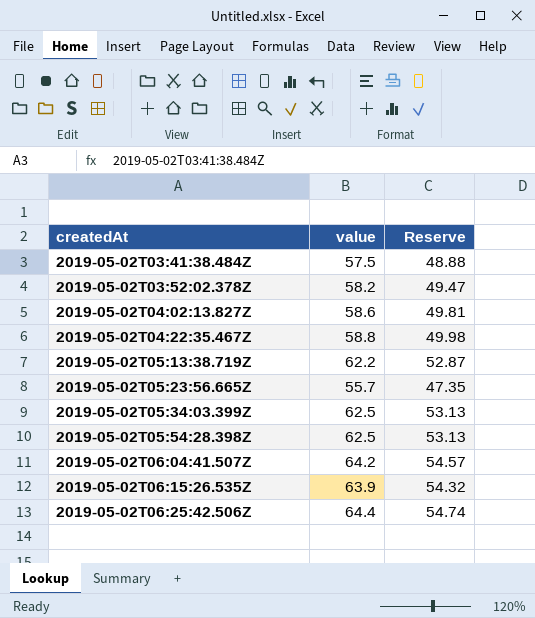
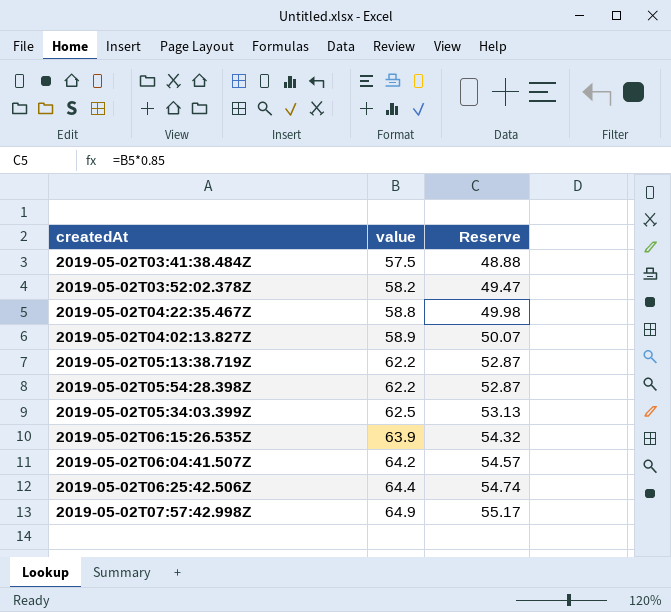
row order: createdAt ascending -> value ascending
row 2019-05-02T05:23:56.665Z: 55.7 | 47.35 -> none
2019-05-02T04:02:13.827Z | value: 58.6 -> 58.9
2019-05-02T04:02:13.827Z | Reserve: 49.81 -> 50.07
2019-05-02T05:54:28.398Z | value: 62.5 -> 62.2
2019-05-02T05:54:28.398Z | Reserve: 53.13 -> 52.87
row 2019-05-02T07:57:42.998Z: none -> 64.9 | 55.17

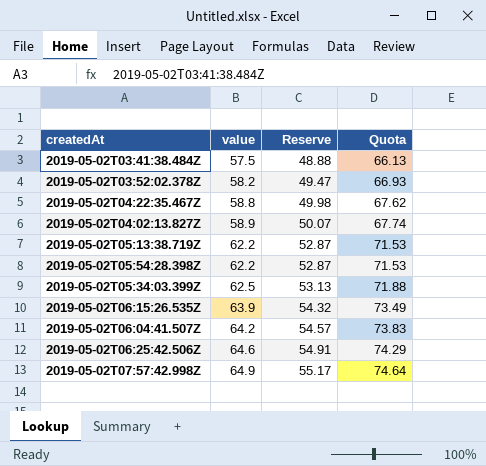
column Quota | formula: none -> [value] * 1.15
2019-05-02T06:25:42.506Z | value: 64.4 -> 64.6
2019-05-02T06:25:42.506Z | Reserve: 54.74 -> 54.91

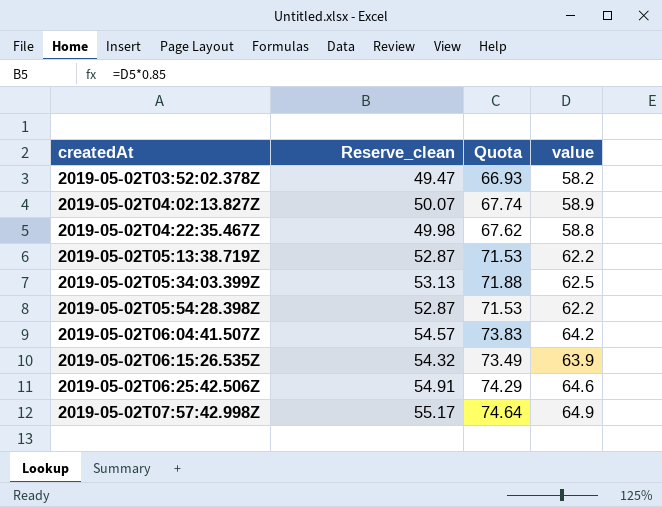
row order: value ascending -> createdAt ascending
column name: Reserve -> Reserve_clean
column value | position: 2 -> 4
row 2019-05-02T03:41:38.484Z: 57.5 | 48.88 | 66.13 -> none

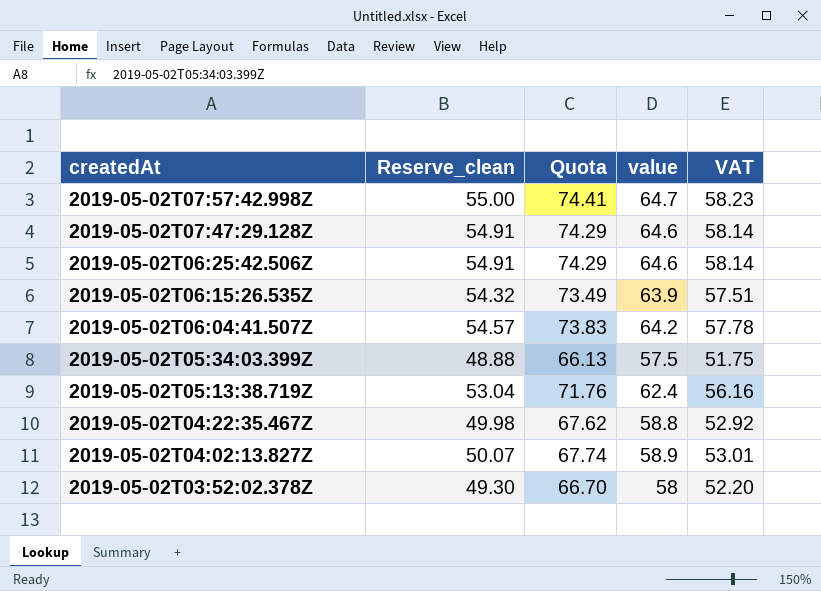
row order: createdAt ascending -> createdAt descending
column VAT | formula: none -> [value] * 0.9
row 2019-05-02T05:54:28.398Z: 52.87 | 71.53 | 62.2 -> none
2019-05-02T07:57:42.998Z | Reserve_clean: 55.17 -> 55.00
2019-05-02T07:57:42.998Z | Quota: 74.64 -> 74.41
2019-05-02T07:57:42.998Z | value: 64.9 -> 64.7
row 2019-05-02T07:47:29.128Z: none -> 54.91 | 74.29 | 64.6 | 58.14
2019-05-02T05:34:03.399Z | Reserve_clean: 53.13 -> 48.88
2019-05-02T05:34:03.399Z | Quota: 71.88 -> 66.13
2019-05-02T05:34:03.399Z | value: 62.5 -> 57.5
2019-05-02T05:13:38.719Z | Reserve_clean: 52.87 -> 53.04
2019-05-02T05:13:38.719Z | Quota: 71.53 -> 71.76
2019-05-02T05:13:38.719Z | value: 62.2 -> 62.4
2019-05-02T03:52:02.378Z | Reserve_clean: 49.47 -> 49.30
2019-05-02T03:52:02.378Z | Quota: 66.93 -> 66.70
2019-05-02T03:52:02.378Z | value: 58.2 -> 58

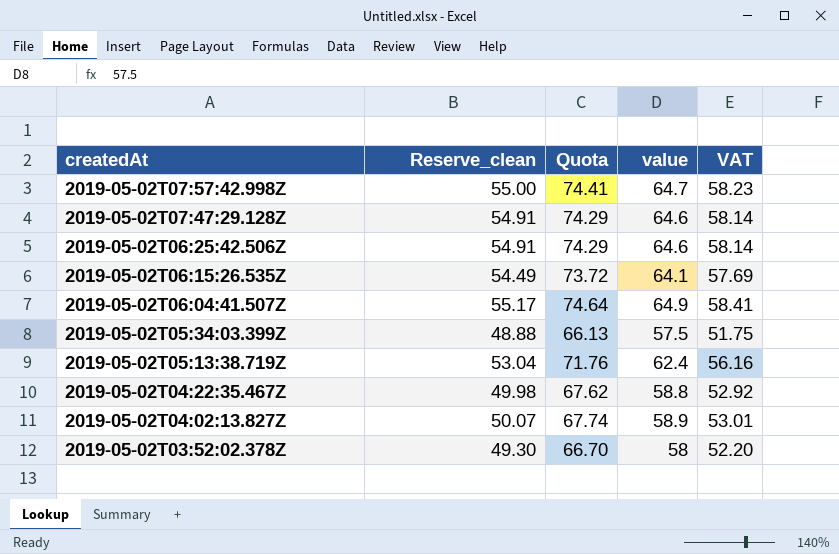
2019-05-02T06:15:26.535Z | Reserve_clean: 54.32 -> 54.49
2019-05-02T06:15:26.535Z | Quota: 73.49 -> 73.72
2019-05-02T06:15:26.535Z | value: 63.9 -> 64.1
2019-05-02T06:15:26.535Z | VAT: 57.51 -> 57.69
2019-05-02T06:04:41.507Z | Reserve_clean: 54.57 -> 55.17
2019-05-02T06:04:41.507Z | Quota: 73.83 -> 74.64
2019-05-02T06:04:41.507Z | value: 64.2 -> 64.9
2019-05-02T06:04:41.507Z | VAT: 57.78 -> 58.41

